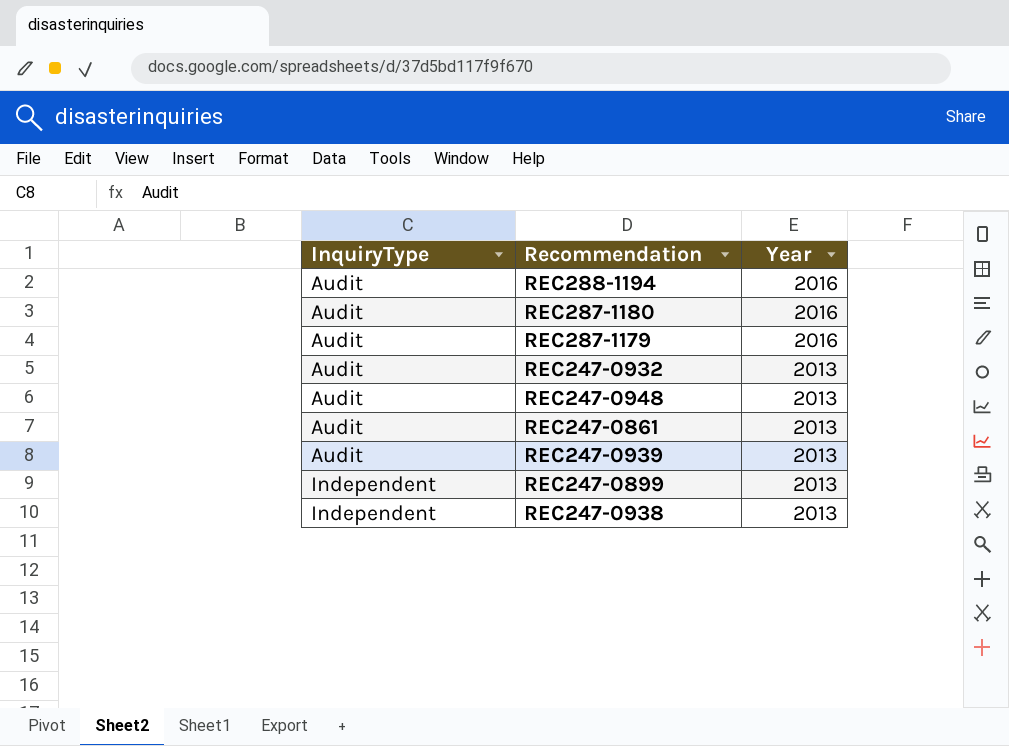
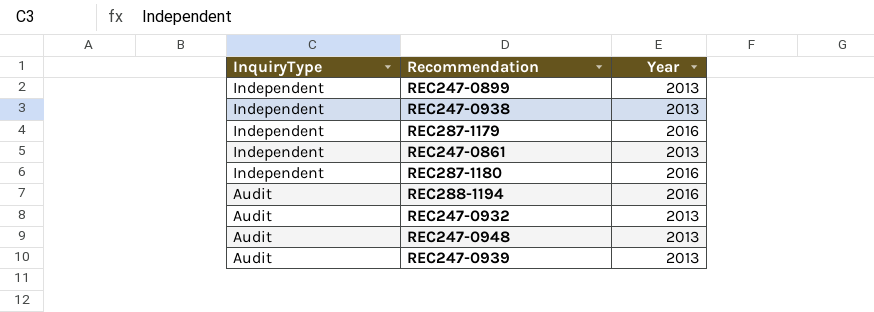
row order: InquiryType ascending -> InquiryType descending
REC287-1179 | InquiryType: Audit -> Independent
REC247-0861 | InquiryType: Audit -> Independent
REC287-1180 | InquiryType: Audit -> Independent

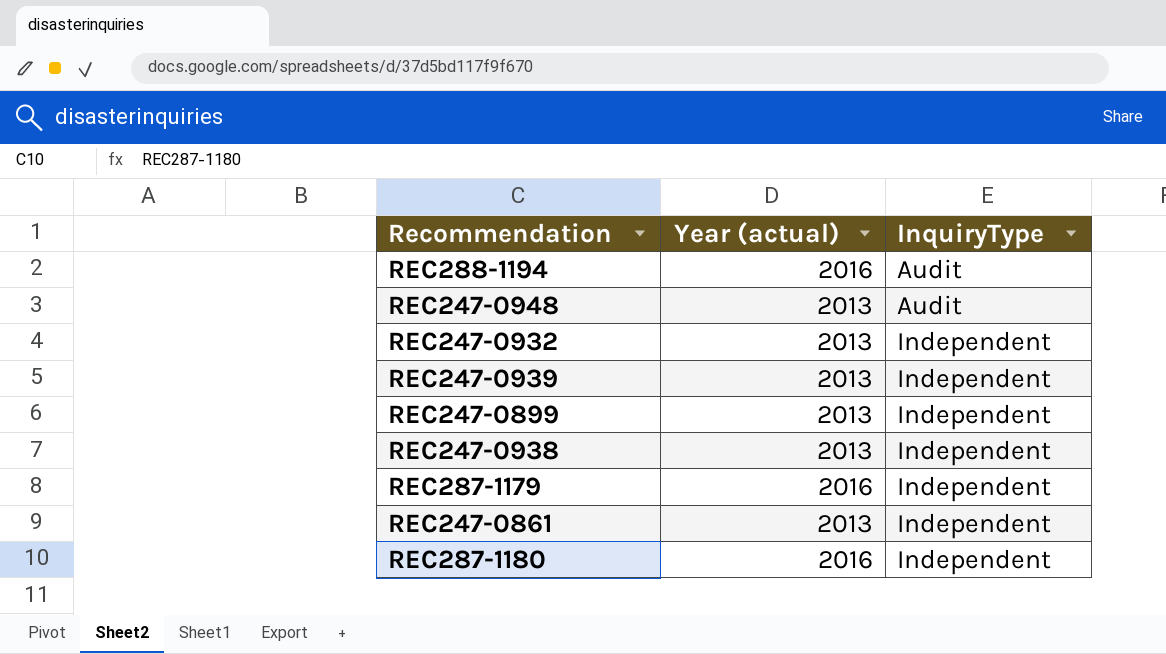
row order: InquiryType descending -> InquiryType ascending
column name: Year -> Year (actual)
column InquiryType | position: 1 -> 3
REC247-0932 | InquiryType: Audit -> Independent
REC247-0939 | InquiryType: Audit -> Independent

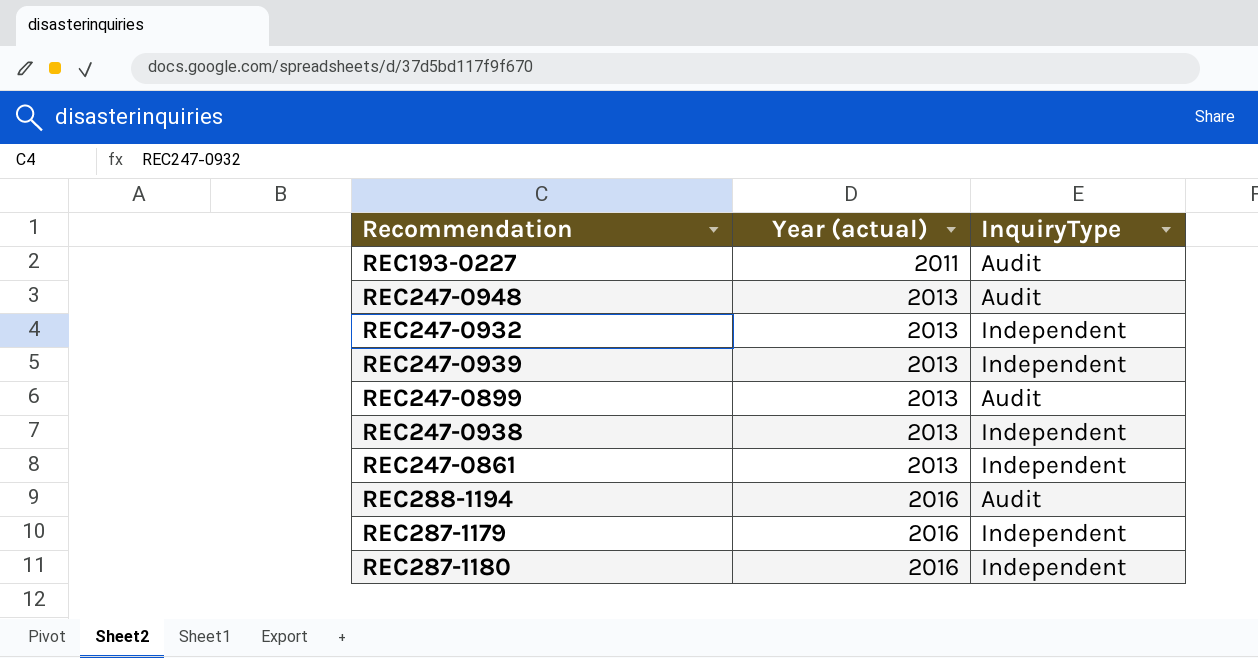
row order: InquiryType ascending -> Year (actual) ascending
row REC193-0227: none -> 2011 | Audit
REC247-0899 | InquiryType: Independent -> Audit

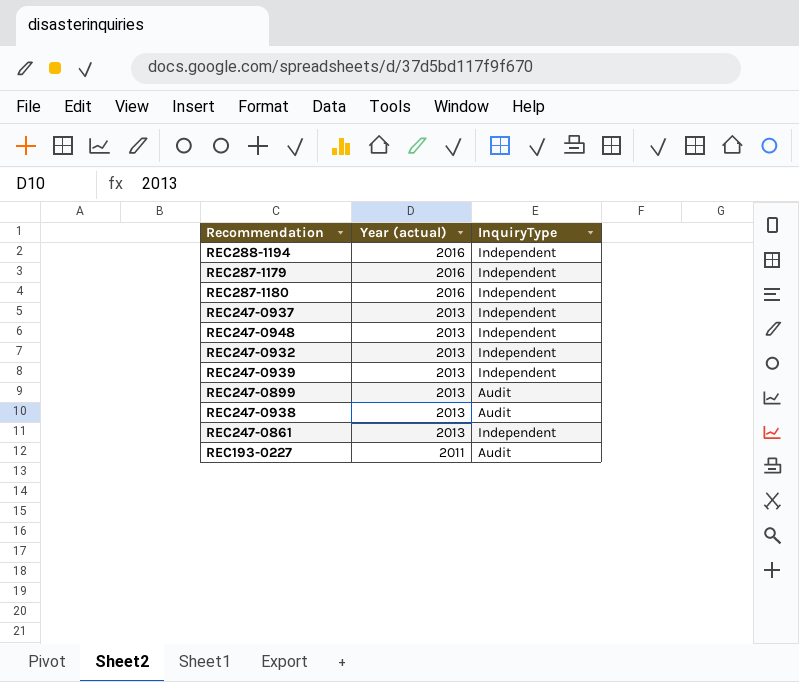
row order: Year (actual) ascending -> Year (actual) descending
REC288-1194 | InquiryType: Audit -> Independent
row REC247-0937: none -> 2013 | Independent
REC247-0948 | InquiryType: Audit -> Independent
REC247-0938 | InquiryType: Independent -> Audit

